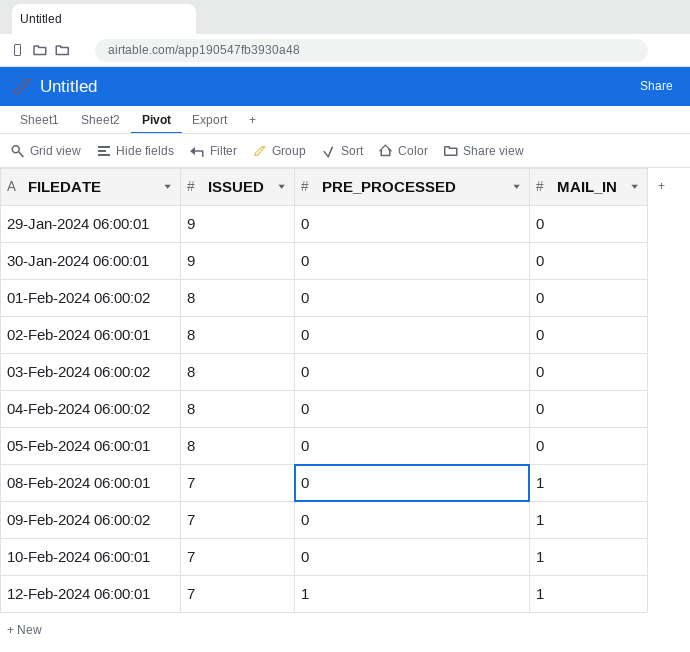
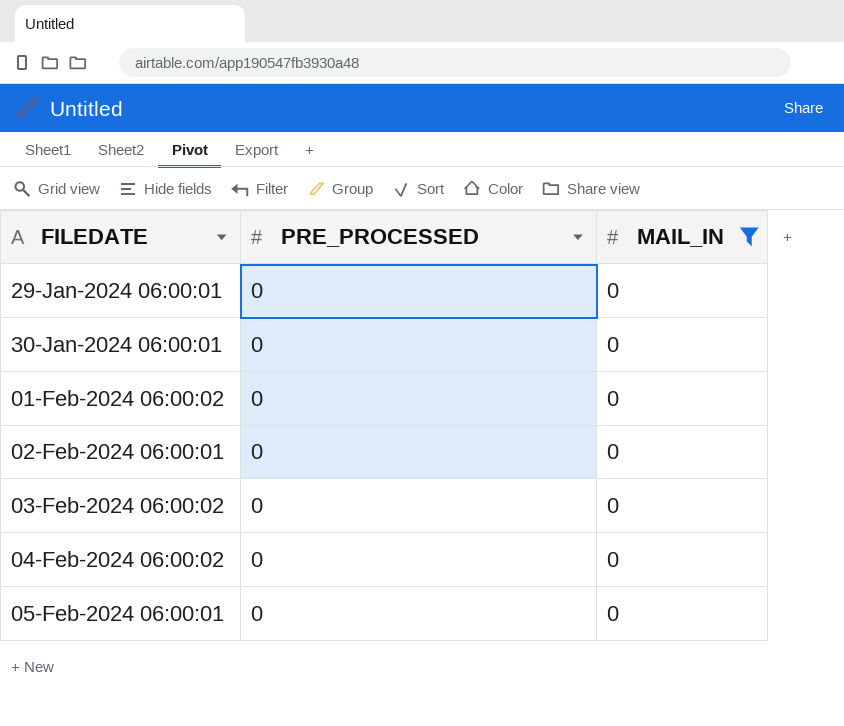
filter: none -> MAIL_IN = 0
column ISSUED | position: 2 -> none

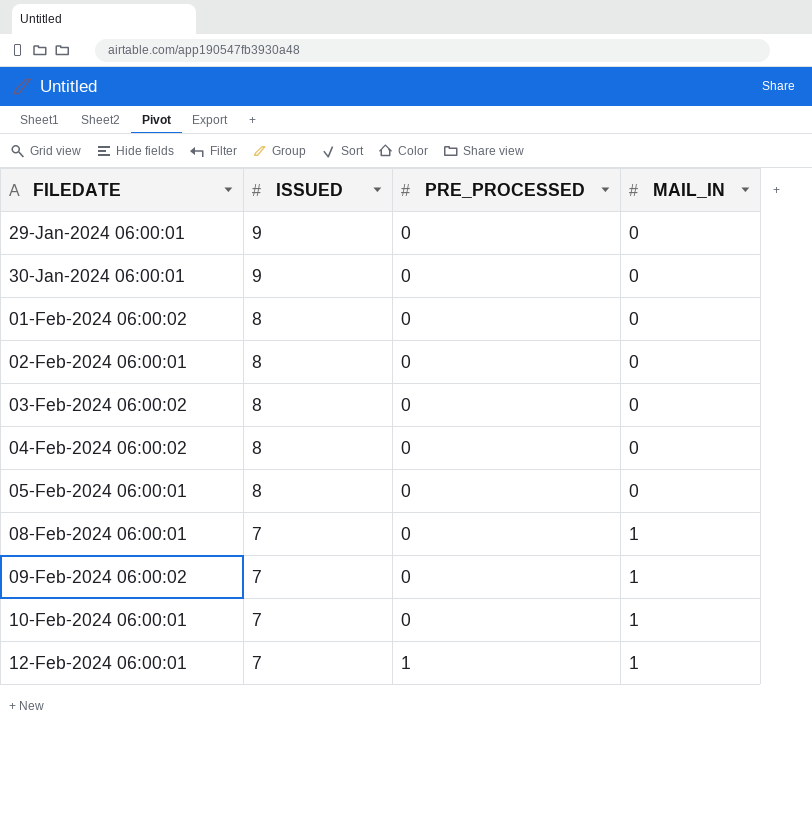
filter: MAIL_IN = 0 -> none
column ISSUED | position: none -> 2

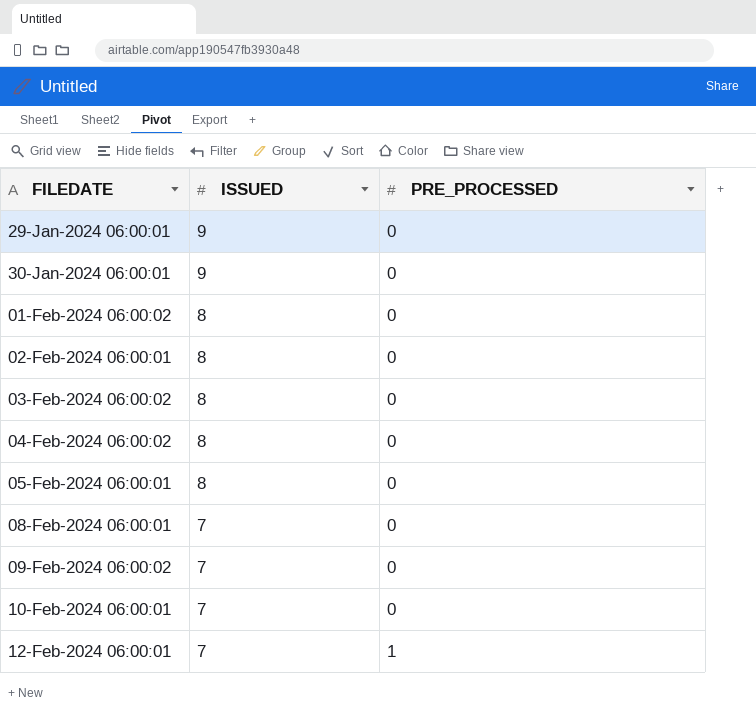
column MAIL_IN | position: 4 -> none

